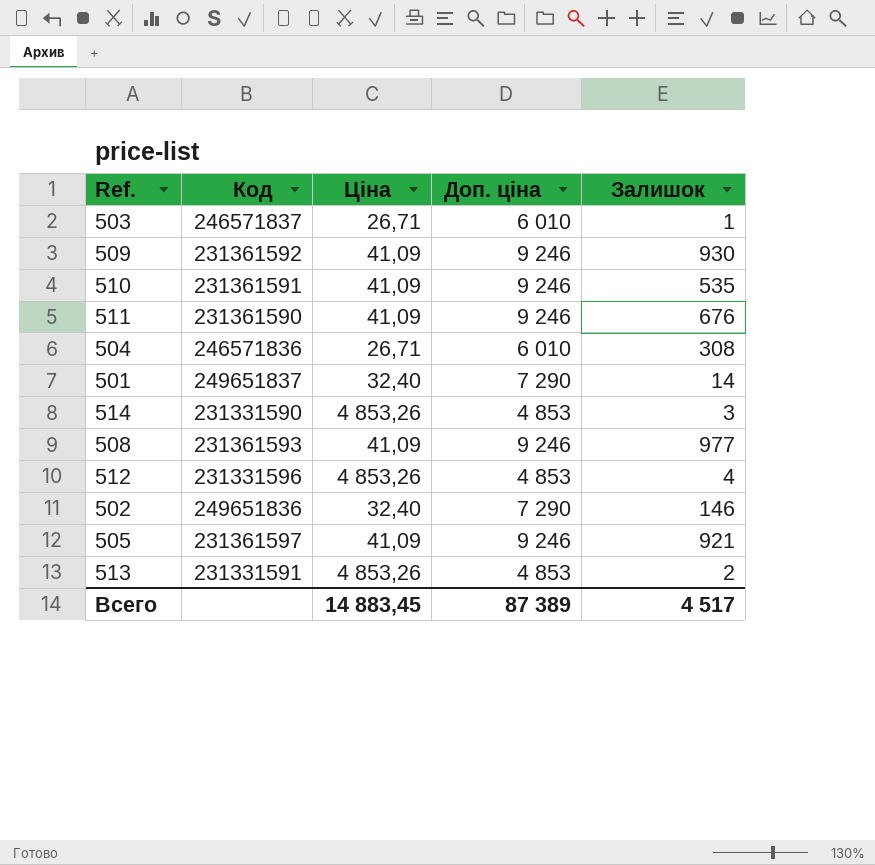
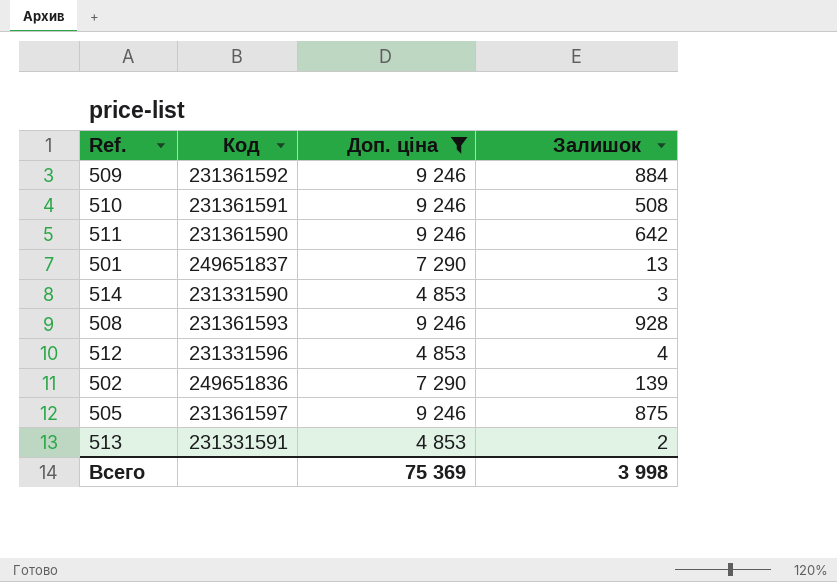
filter: none -> Доп. ціна != 6 010
column Ціна | position: 3 -> none
509 | Залишок: 930 -> 884
510 | Залишок: 535 -> 508
511 | Залишок: 676 -> 642
501 | Залишок: 14 -> 13
508 | Залишок: 977 -> 928
502 | Залишок: 146 -> 139
505 | Залишок: 921 -> 875
Всего | Доп. ціна: 87 389 -> 75 369
Всего | Залишок: 4 517 -> 3 998

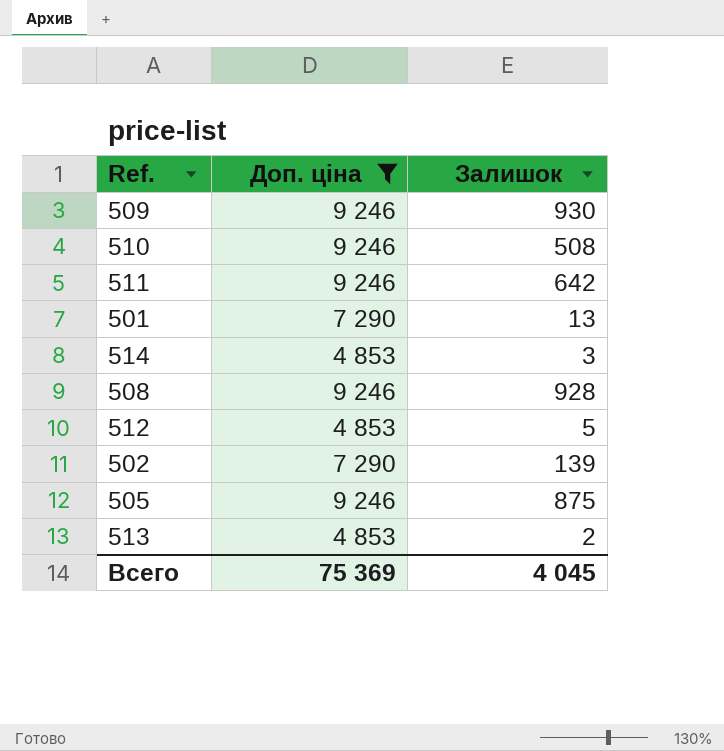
column Код | position: 2 -> none
509 | Залишок: 884 -> 930
512 | Залишок: 4 -> 5
Всего | Залишок: 3 998 -> 4 045

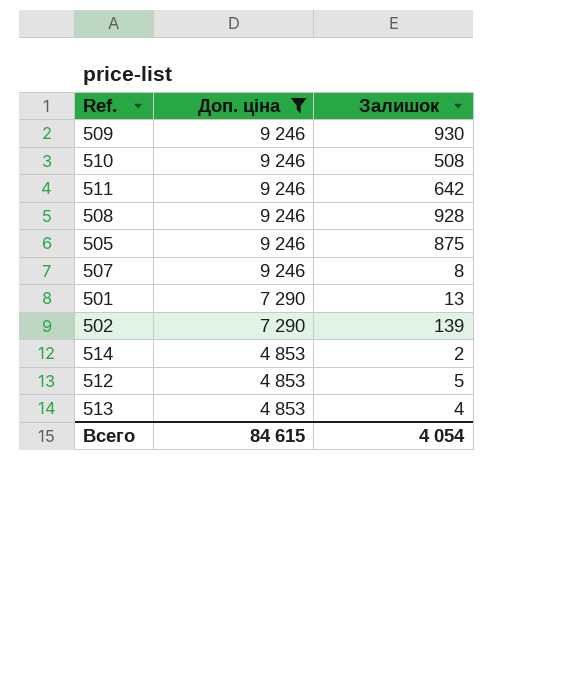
row order: none -> Доп. ціна descending
row 507: none -> 9 246 | 8
514 | Залишок: 3 -> 2
513 | Залишок: 2 -> 4
Всего | Доп. ціна: 75 369 -> 84 615
Всего | Залишок: 4 045 -> 4 054

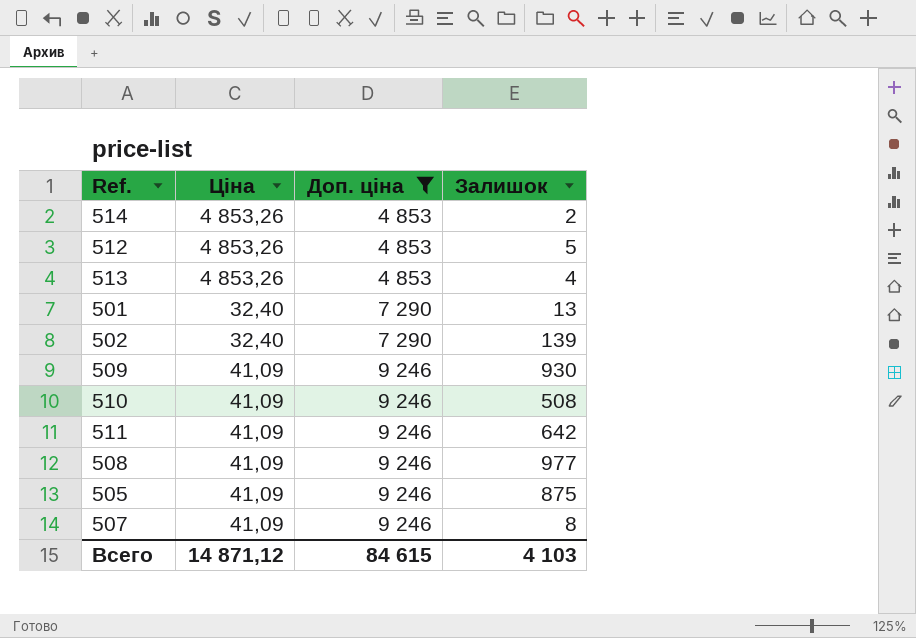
row order: Доп. ціна descending -> Доп. ціна ascending
column Ціна | position: none -> 2
508 | Залишок: 928 -> 977
Всего | Залишок: 4 054 -> 4 103

